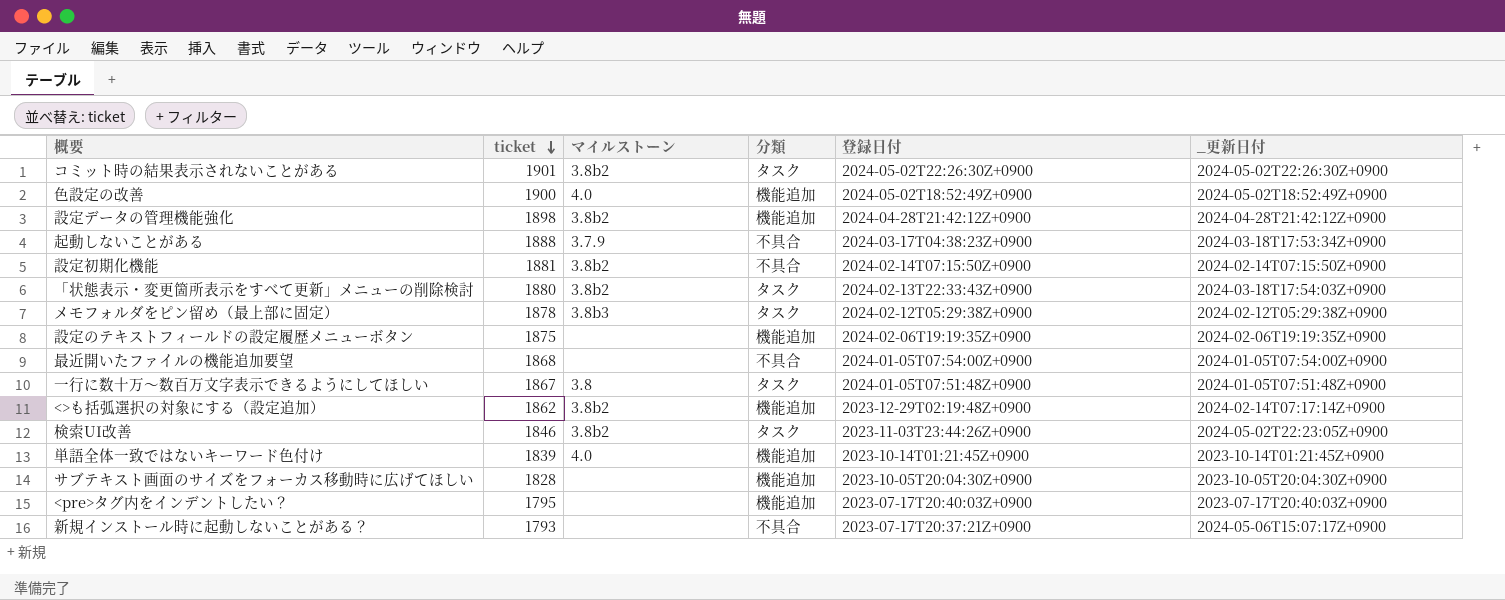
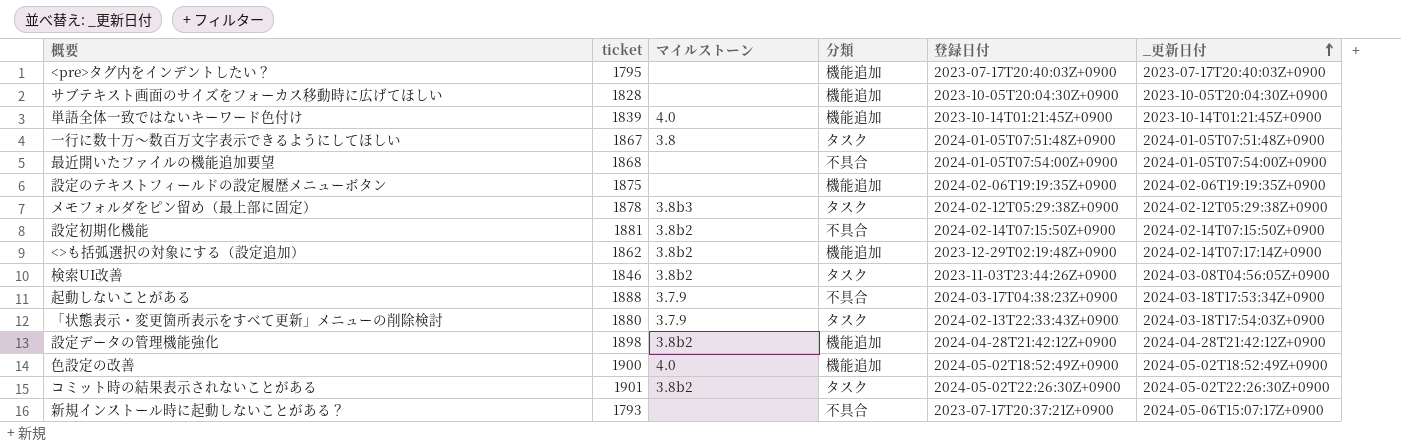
row order: ticket descending -> _更新日付 ascending
検索UI改善 | _更新日付: 2024-05-02T22:23:05Z+0900 -> 2024-03-08T04:56:05Z+0900
「状態表示・変更箇所表示をすべて更新」メニューの削除検討 | マイルストーン: 3.8b2 -> 3.7.9

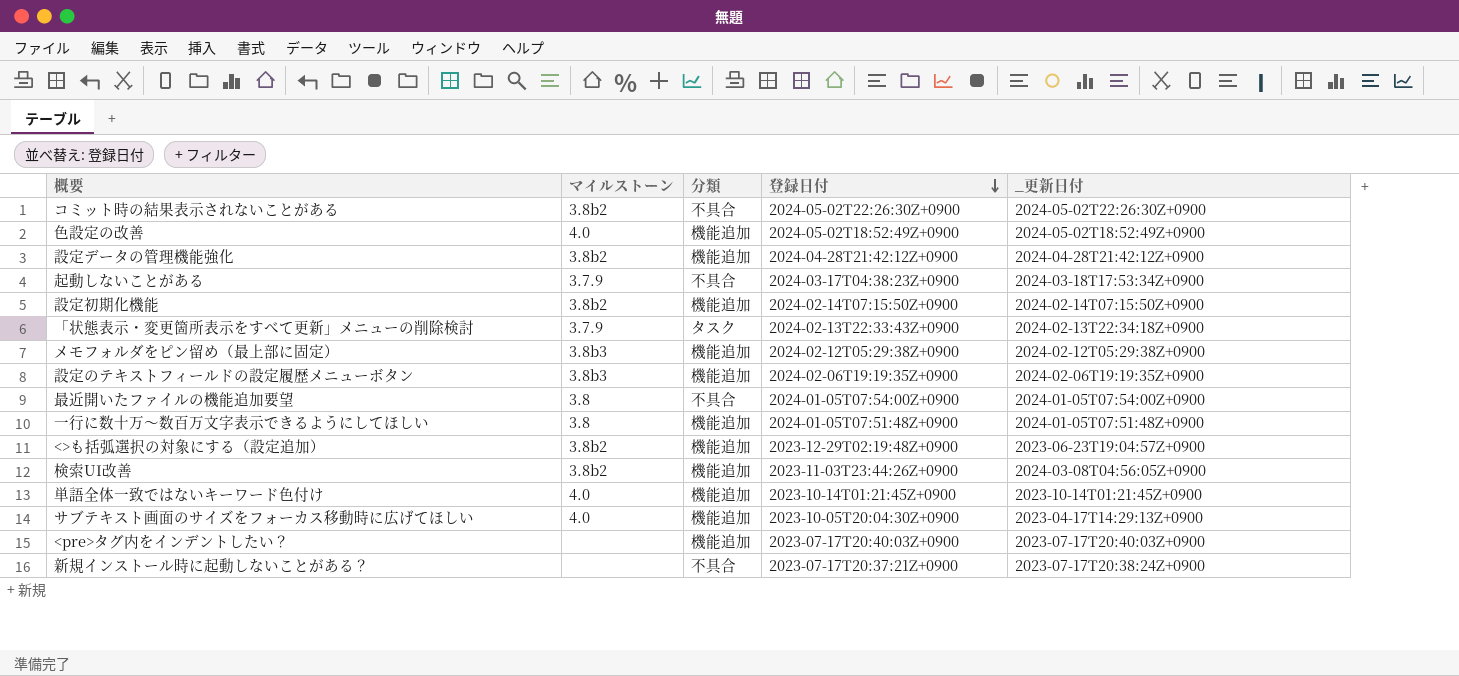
row order: _更新日付 ascending -> 登録日付 descending
column ticket | position: 2 -> none
コミット時の結果表示されないことがある | 分類: タスク -> 不具合
設定初期化機能 | 分類: 不具合 -> 機能追加
「状態表示・変更箇所表示をすべて更新」メニューの削除検討 | _更新日付: 2024-03-18T17:54:03Z+0900 -> 2024-02-13T22:34:18Z+0900
メモフォルダをピン留め（最上部に固定） | 分類: タスク -> 機能追加
設定のテキストフィールドの設定履歴メニューボタン | マイルストーン: none -> 3.8b3
最近開いたファイルの機能追加要望 | マイルストーン: none -> 3.8
一行に数十万〜数百万文字表示できるようにしてほしい | 分類: タスク -> 機能追加
<>も括弧選択の対象にする（設定追加） | _更新日付: 2024-02-14T07:17:14Z+0900 -> 2023-06-23T19:04:57Z+0900
検索UI改善 | 分類: タスク -> 機能追加
サブテキスト画面のサイズをフォーカス移動時に広げてほしい | マイルストーン: none -> 4.0
サブテキスト画面のサイズをフォーカス移動時に広げてほしい | _更新日付: 2023-10-05T20:04:30Z+0900 -> 2023-04-17T14:29:13Z+0900
新規インストール時に起動しないことがある？ | _更新日付: 2024-05-06T15:07:17Z+0900 -> 2023-07-17T20:38:24Z+0900

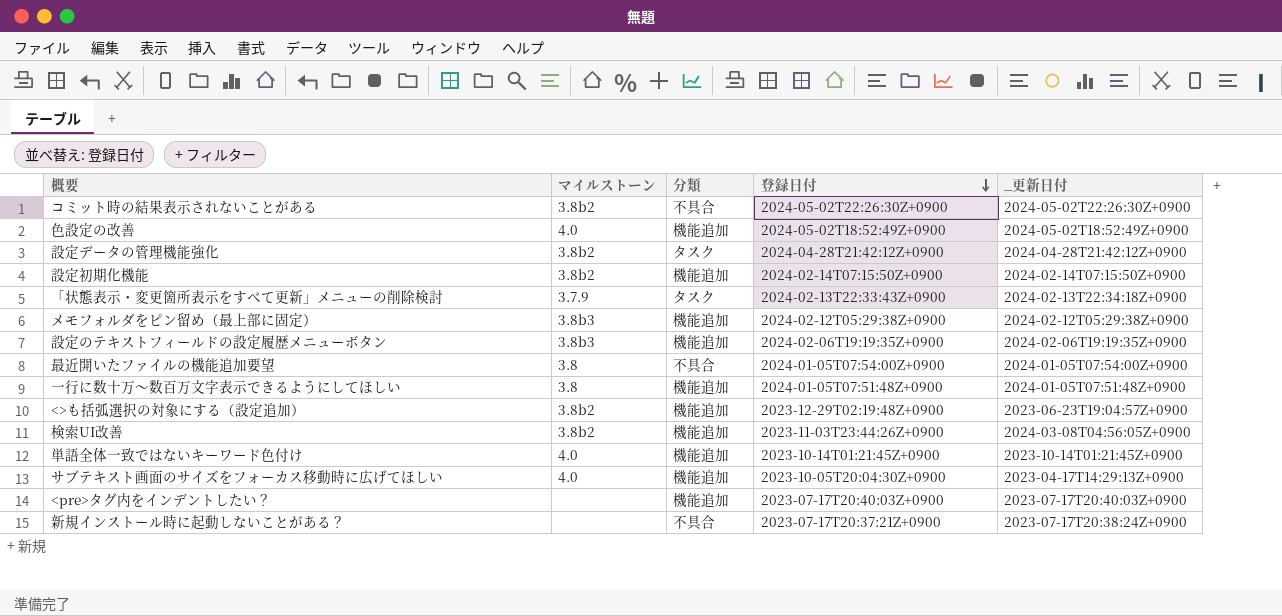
row 起動しないことがある: 3.7.9 | 不具合 | 2024-03-17T04:38:23Z+0900 | 2024-03-18T17:53:34Z+0900 -> none
設定データの管理機能強化 | 分類: 機能追加 -> タスク

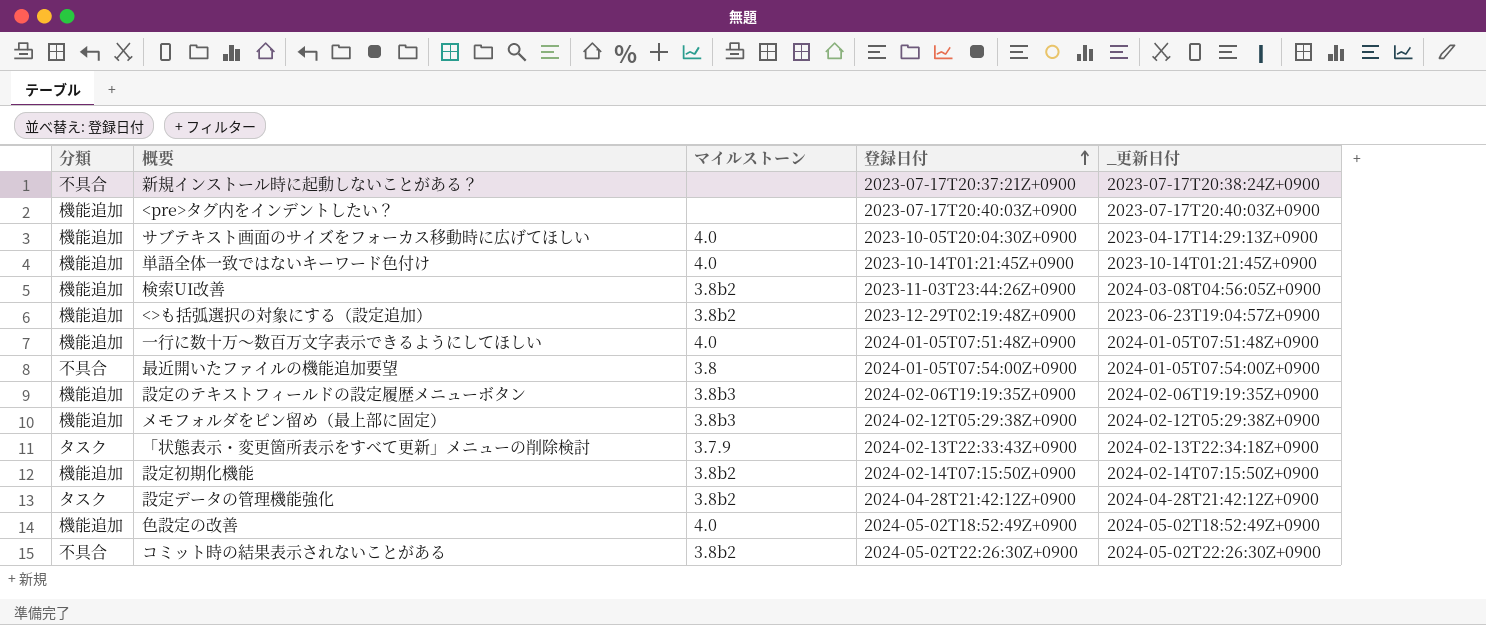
row order: 登録日付 descending -> 登録日付 ascending
column 分類 | position: 3 -> 1
一行に数十万〜数百万文字表示できるようにしてほしい | マイルストーン: 3.8 -> 4.0

